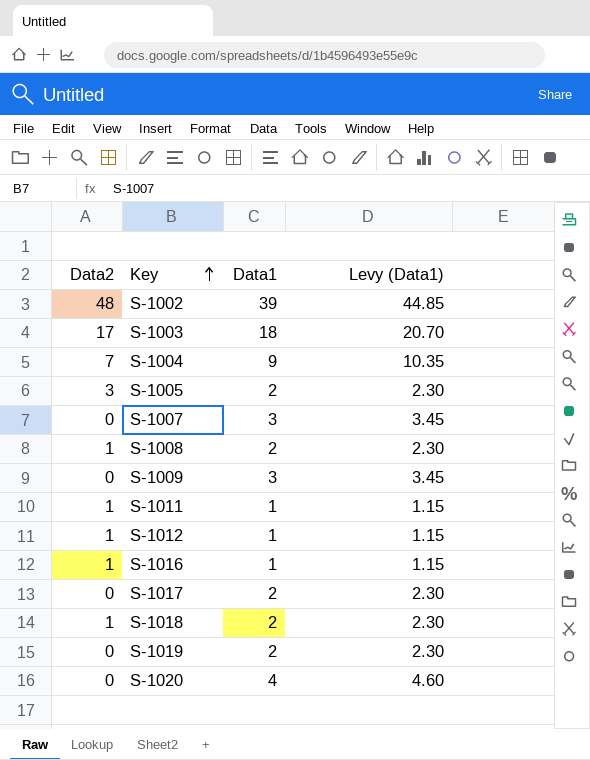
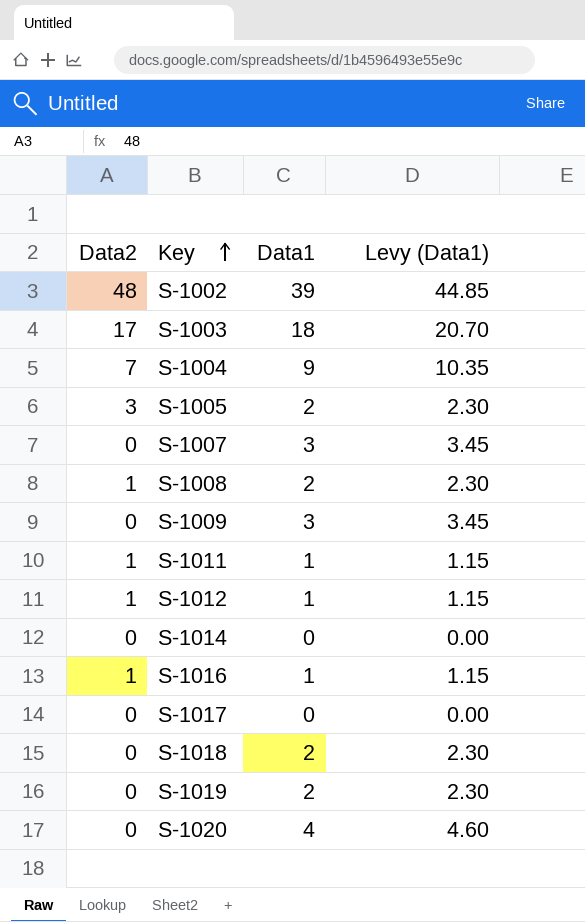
row S-1014: none -> 0 | 0 | 0.00
S-1017 | Data1: 2 -> 0
S-1017 | Levy (Data1): 2.30 -> 0.00
S-1018 | Data2: 1 -> 0

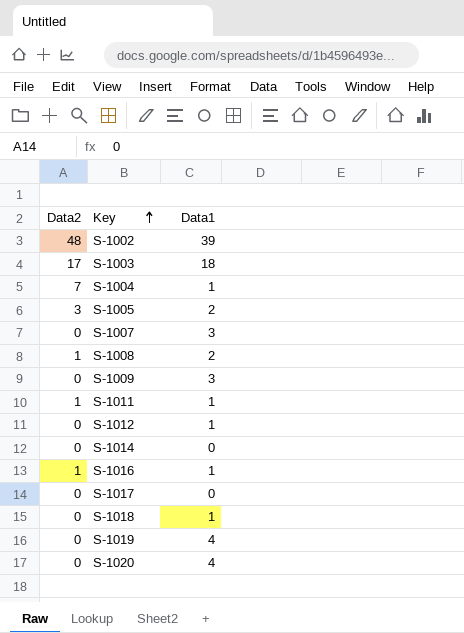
column Levy (Data1) | formula: [Data1] * 1.15 -> none
S-1004 | Data1: 9 -> 1
S-1012 | Data2: 1 -> 0
S-1018 | Data1: 2 -> 1
S-1019 | Data1: 2 -> 4

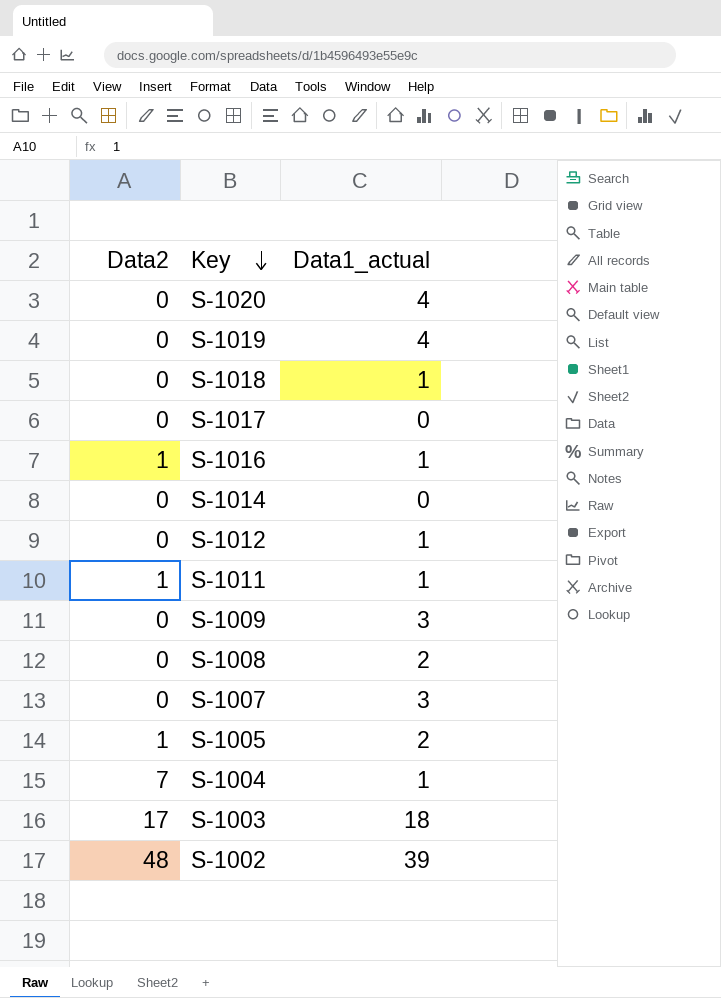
row order: Key ascending -> Key descending
column name: Data1 -> Data1_actual
S-1008 | Data2: 1 -> 0
S-1005 | Data2: 3 -> 1

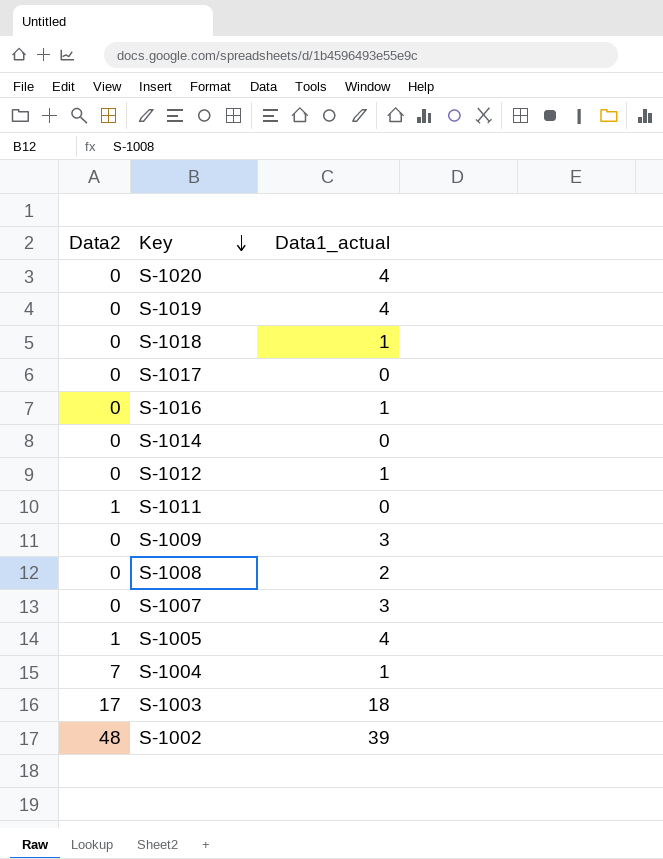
S-1016 | Data2: 1 -> 0
S-1011 | Data1_actual: 1 -> 0
S-1005 | Data1_actual: 2 -> 4

